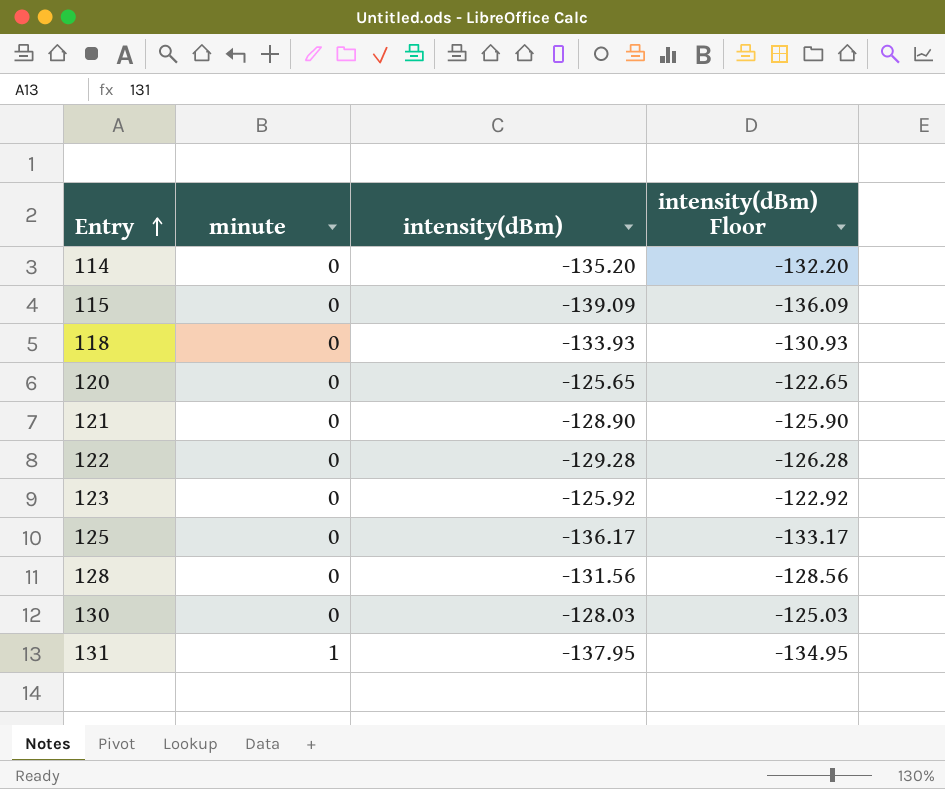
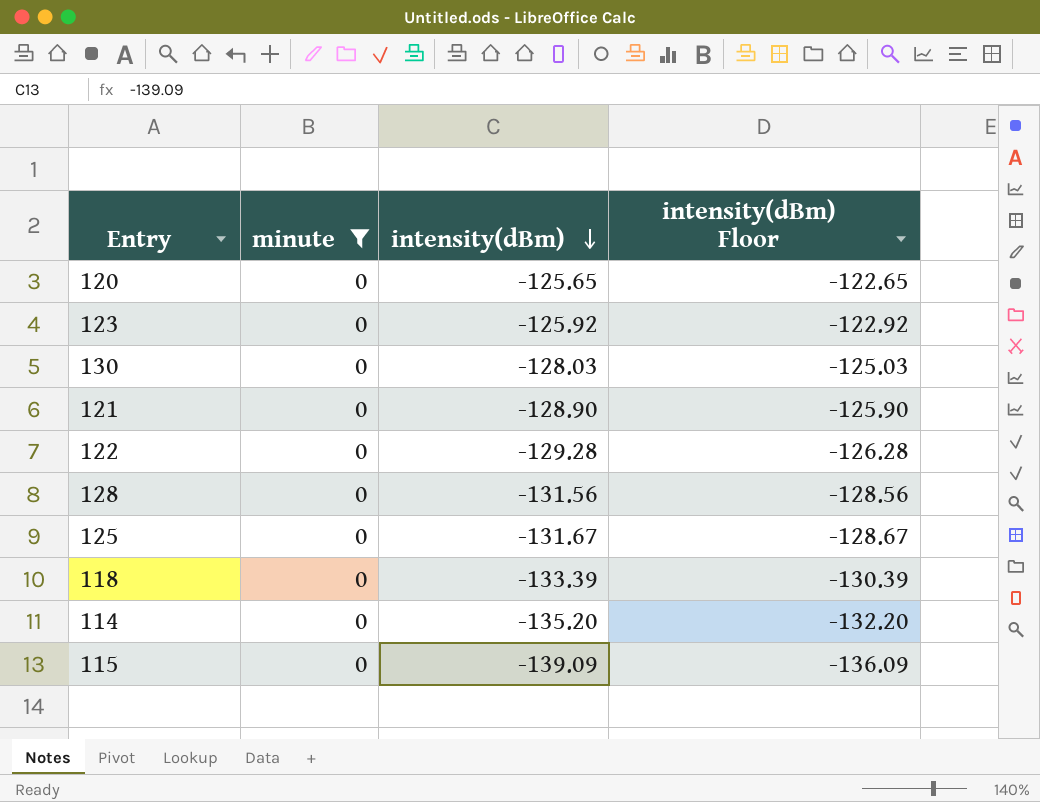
filter: none -> minute = 0
row order: Entry ascending -> intensity(dBm) descending
125 | intensity(dBm): -136.17 -> -131.67
125 | intensity(dBm) Floor: -133.17 -> -128.67
118 | intensity(dBm): -133.93 -> -133.39
118 | intensity(dBm) Floor: -130.93 -> -130.39

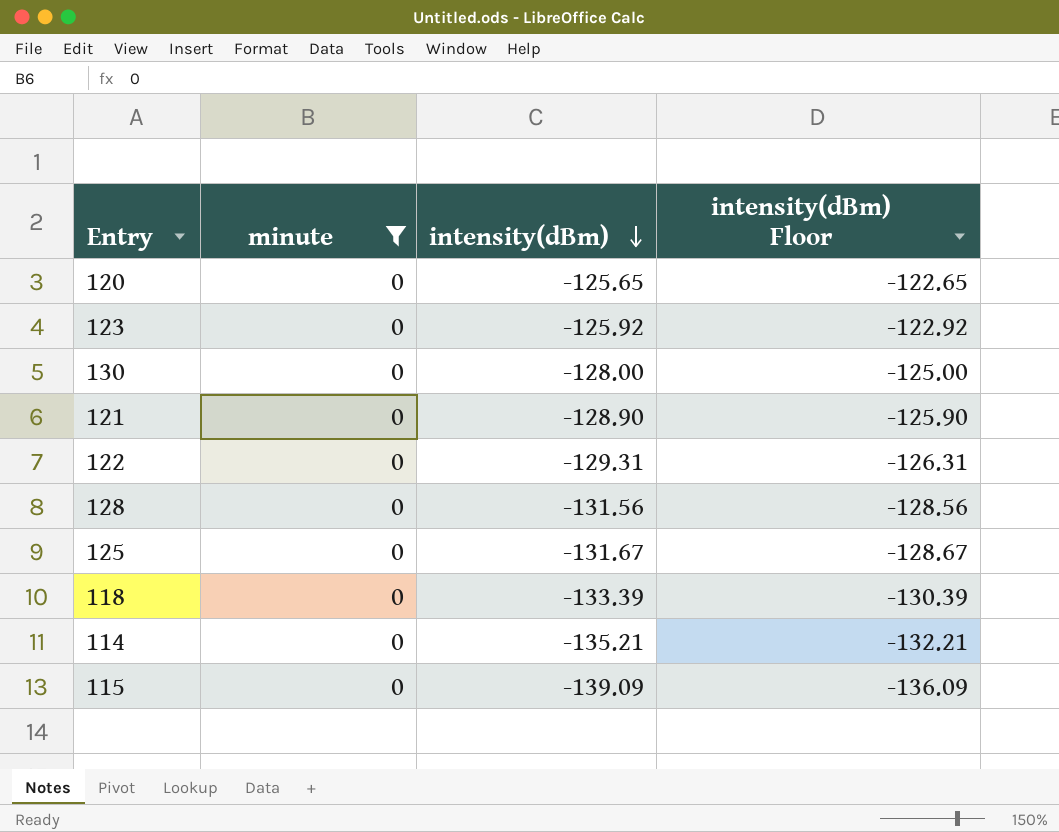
130 | intensity(dBm): -128.03 -> -128.00
130 | intensity(dBm) Floor: -125.03 -> -125.00
122 | intensity(dBm): -129.28 -> -129.31
122 | intensity(dBm) Floor: -126.28 -> -126.31
114 | intensity(dBm): -135.20 -> -135.21
114 | intensity(dBm) Floor: -132.20 -> -132.21

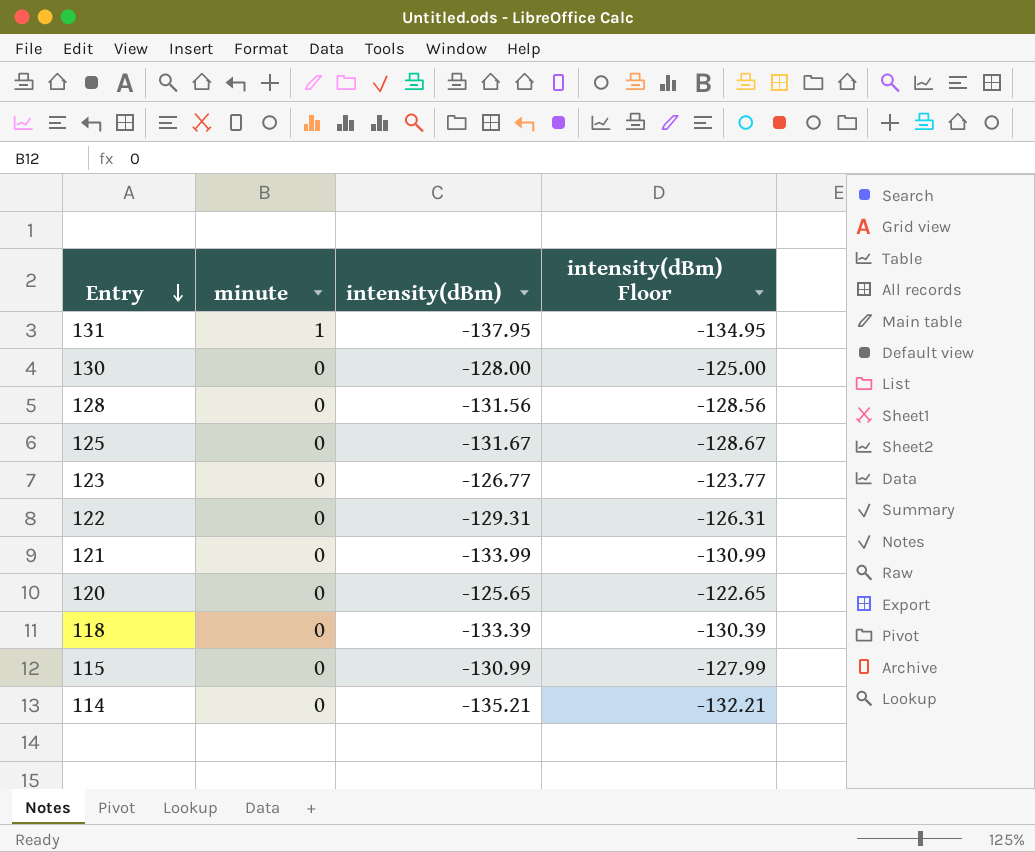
filter: minute = 0 -> none
row order: intensity(dBm) descending -> Entry descending
123 | intensity(dBm): -125.92 -> -126.77
123 | intensity(dBm) Floor: -122.92 -> -123.77
121 | intensity(dBm): -128.90 -> -133.99
121 | intensity(dBm) Floor: -125.90 -> -130.99
115 | intensity(dBm): -139.09 -> -130.99
115 | intensity(dBm) Floor: -136.09 -> -127.99

